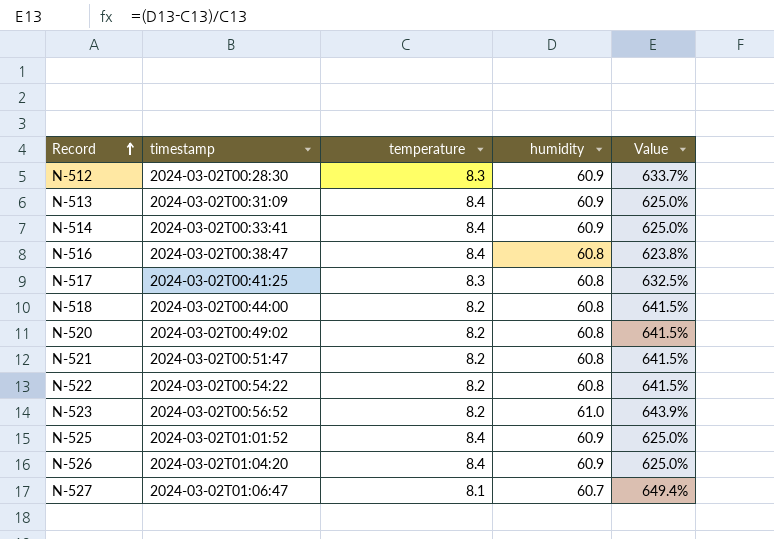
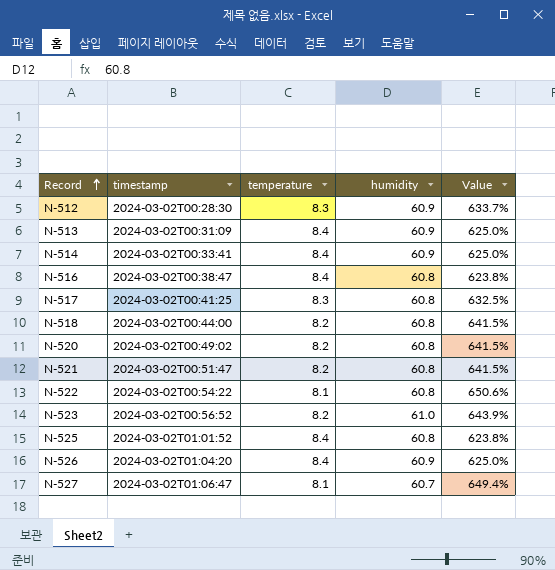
N-522 | temperature: 8.2 -> 8.1
N-522 | Value: 641.5% -> 650.6%
N-525 | humidity: 60.9 -> 60.8
N-525 | Value: 625.0% -> 623.8%

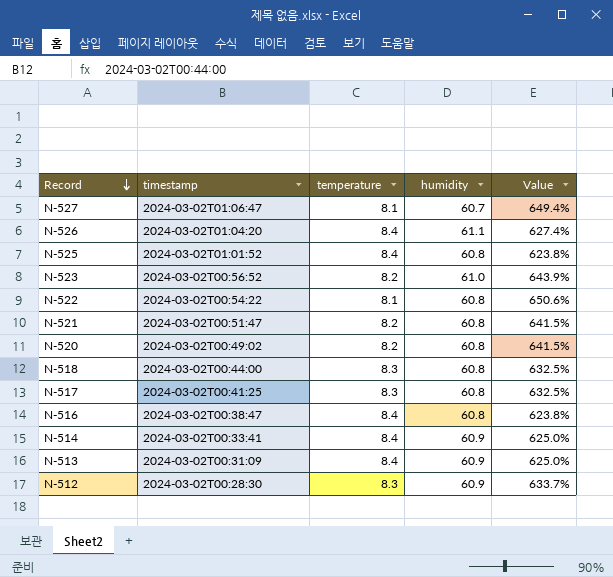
row order: Record ascending -> Record descending
N-526 | humidity: 60.9 -> 61.1
N-526 | Value: 625.0% -> 627.4%
N-518 | temperature: 8.2 -> 8.3
N-518 | Value: 641.5% -> 632.5%

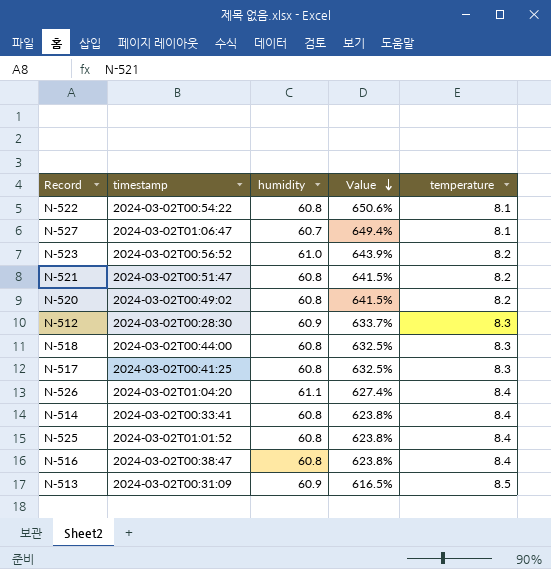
row order: Record descending -> Value descending
column temperature | position: 3 -> 5
N-514 | humidity: 60.9 -> 60.8
N-514 | Value: 625.0% -> 623.8%
N-513 | Value: 625.0% -> 616.5%
N-513 | temperature: 8.4 -> 8.5

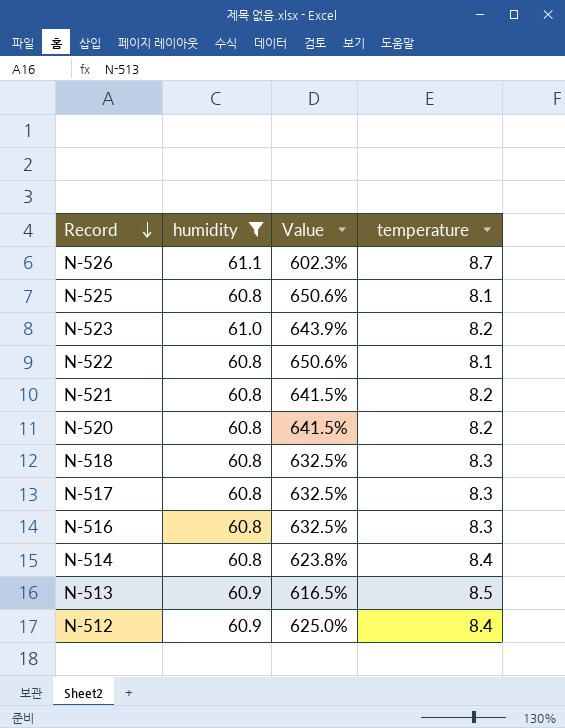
filter: none -> humidity != 60.7
row order: Value descending -> Record descending
column timestamp | position: 2 -> none
N-526 | Value: 627.4% -> 602.3%
N-526 | temperature: 8.4 -> 8.7
N-525 | Value: 623.8% -> 650.6%
N-525 | temperature: 8.4 -> 8.1
N-516 | Value: 623.8% -> 632.5%
N-516 | temperature: 8.4 -> 8.3
N-512 | Value: 633.7% -> 625.0%
N-512 | temperature: 8.3 -> 8.4

